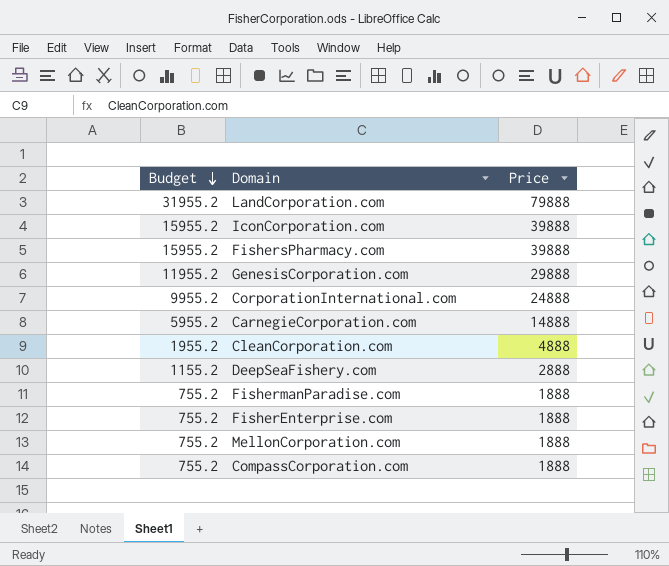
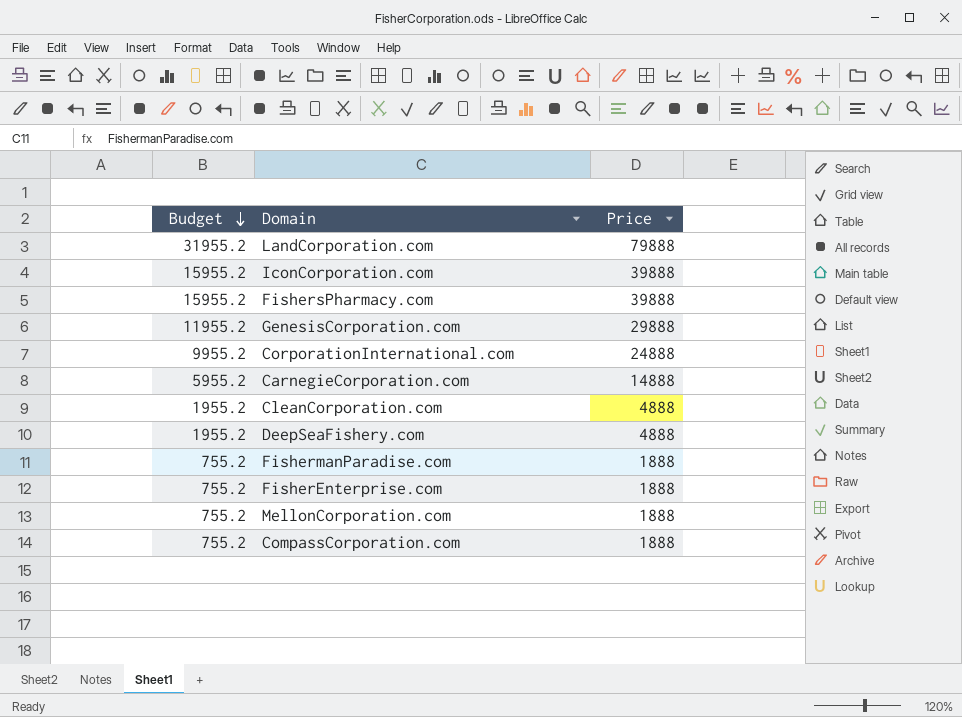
DeepSeaFishery.com | Budget: 1155.2 -> 1955.2
DeepSeaFishery.com | Price: 2888 -> 4888

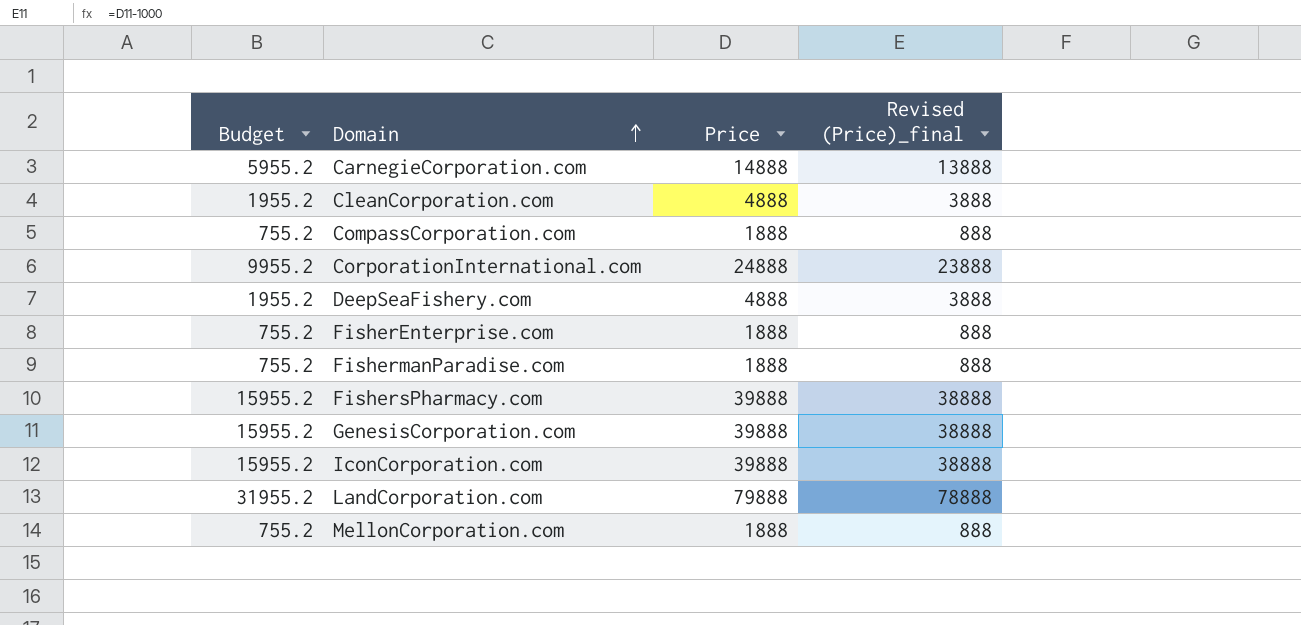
row order: Budget descending -> Domain ascending
column Revised (Price)_final | formula: none -> [Price] - 1000
GenesisCorporation.com | Budget: 11955.2 -> 15955.2
GenesisCorporation.com | Price: 29888 -> 39888

